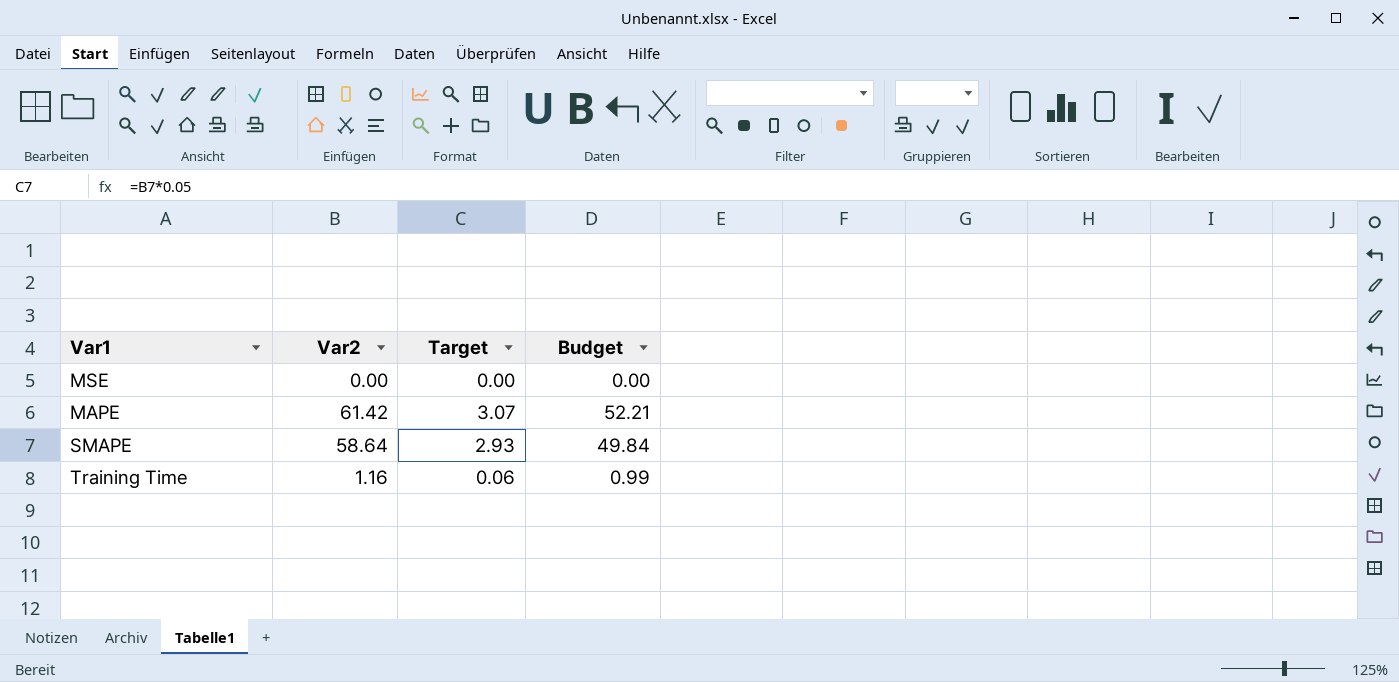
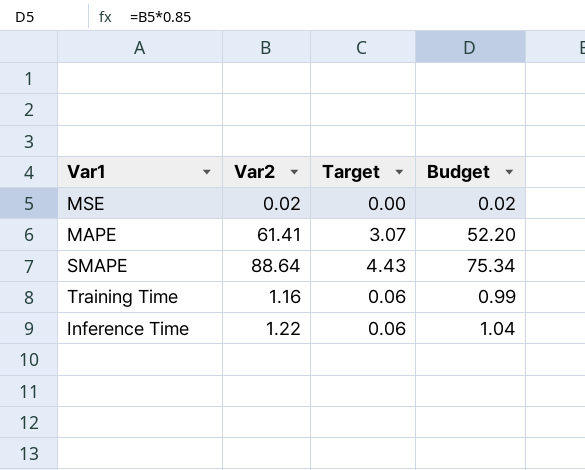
MSE | Var2: 0.00 -> 0.02
MSE | Budget: 0.00 -> 0.02
MAPE | Var2: 61.42 -> 61.41
MAPE | Budget: 52.21 -> 52.20
SMAPE | Var2: 58.64 -> 88.64
SMAPE | Target: 2.93 -> 4.43
SMAPE | Budget: 49.84 -> 75.34
row Inference Time: none -> 1.22 | 0.06 | 1.04

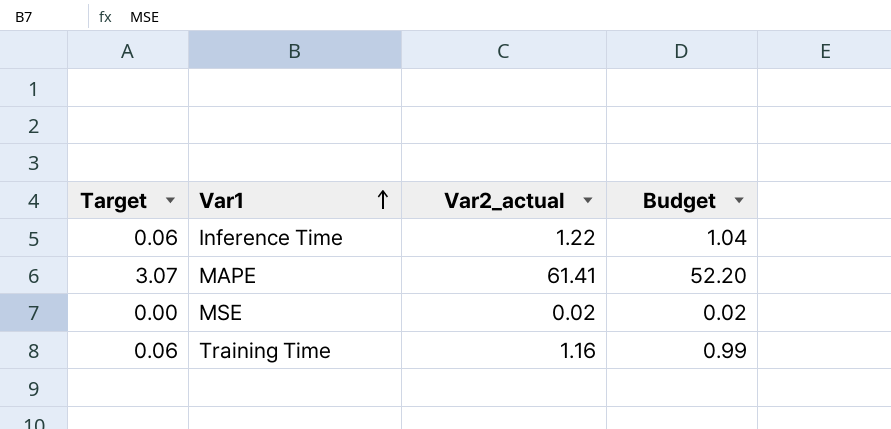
row order: none -> Var1 ascending
column Target | position: 3 -> 1
column name: Var2 -> Var2_actual
row SMAPE: 88.64 | 4.43 | 75.34 -> none

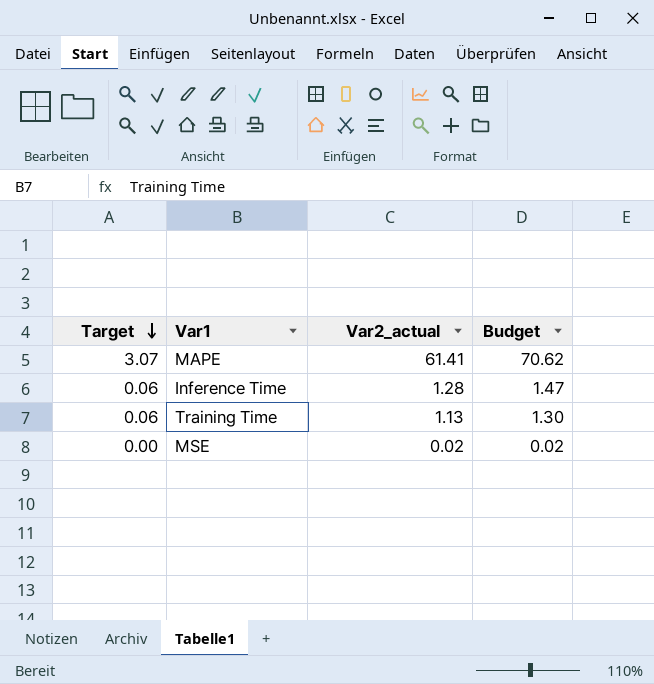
row order: Var1 ascending -> Target descending
column Budget | formula: [Var2_actual] * 0.85 -> [Var2_actual] * 1.15
Inference Time | Var2_actual: 1.22 -> 1.28
Training Time | Var2_actual: 1.16 -> 1.13

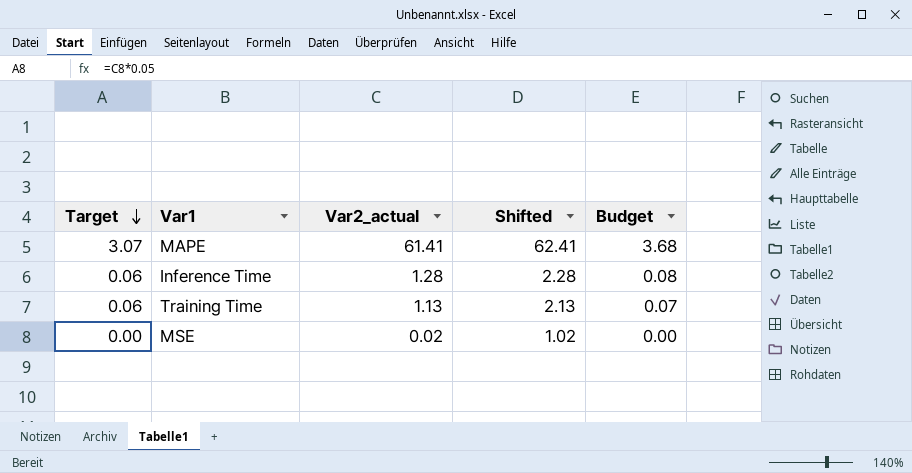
column Shifted | formula: none -> [Var2_actual] + 1
column Budget | formula: [Var2_actual] * 1.15 -> [Var2_actual] * 0.06

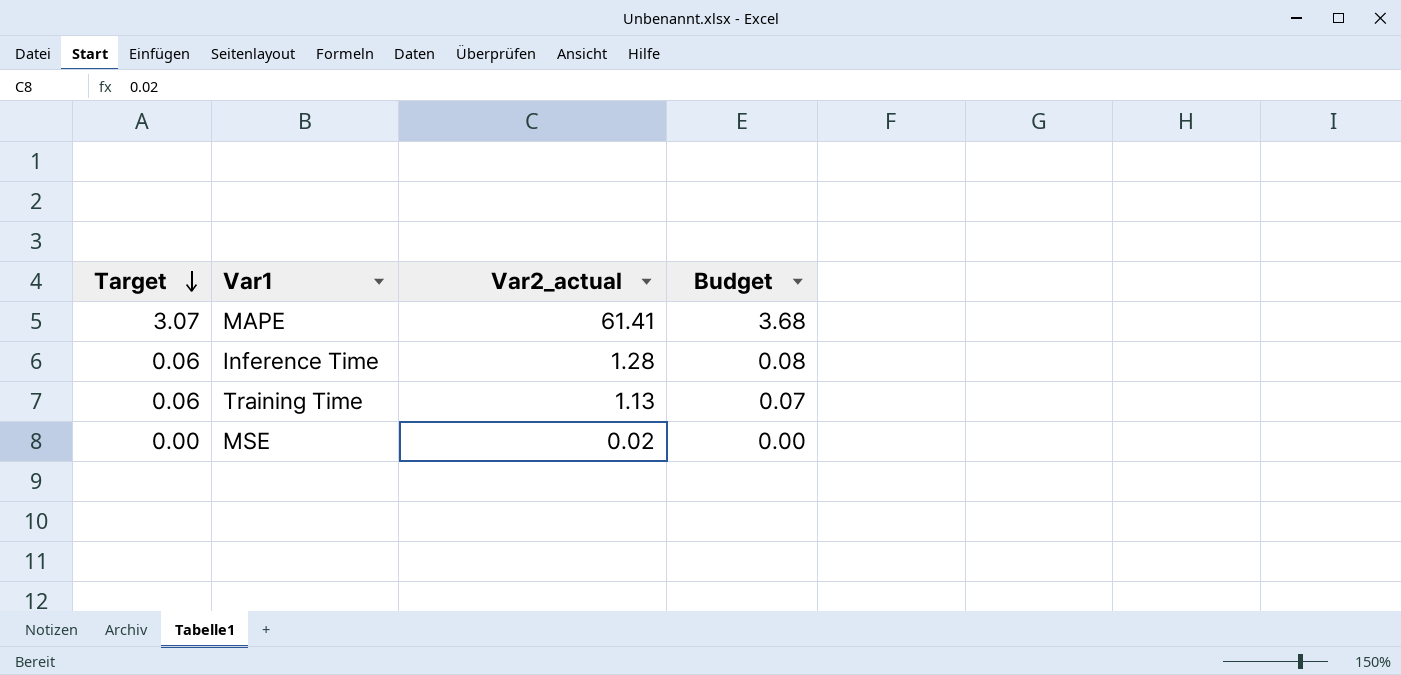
column Shifted | formula: [Var2_actual] + 1 -> none

